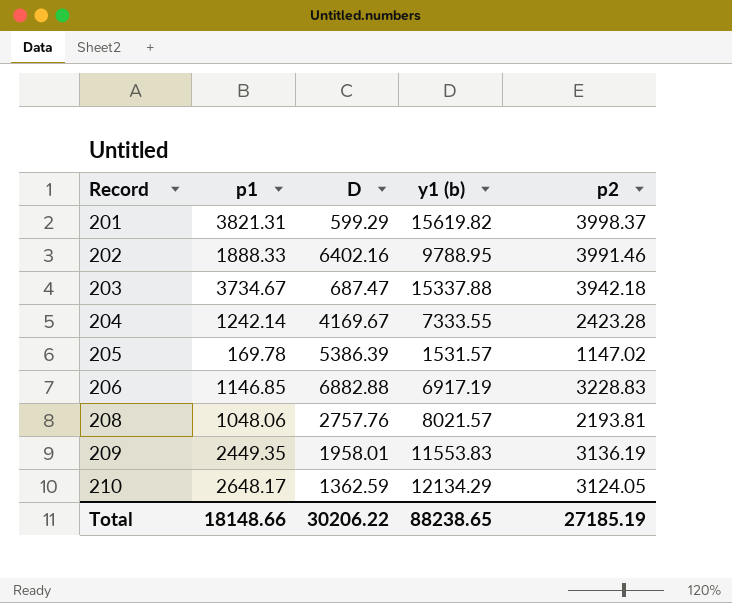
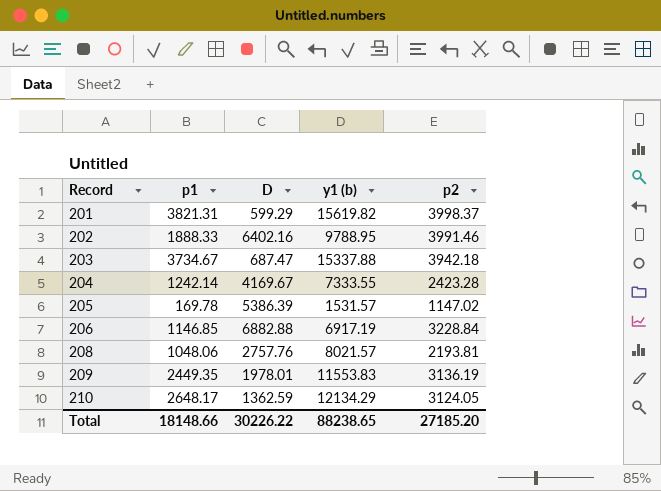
206 | p2: 3228.83 -> 3228.84
209 | D: 1958.01 -> 1978.01
Total | D: 30206.22 -> 30226.22
Total | p2: 27185.19 -> 27185.20

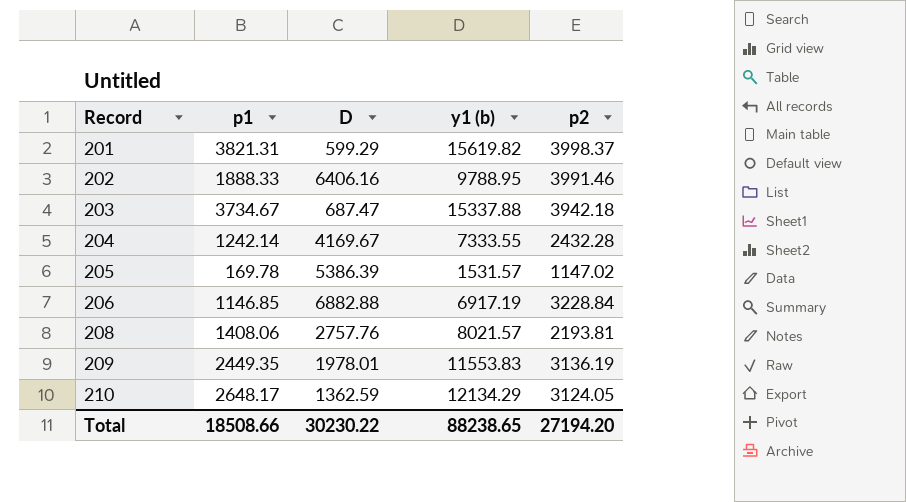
202 | D: 6402.16 -> 6406.16
204 | p2: 2423.28 -> 2432.28
208 | p1: 1048.06 -> 1408.06
Total | p1: 18148.66 -> 18508.66
Total | D: 30226.22 -> 30230.22
Total | p2: 27185.20 -> 27194.20

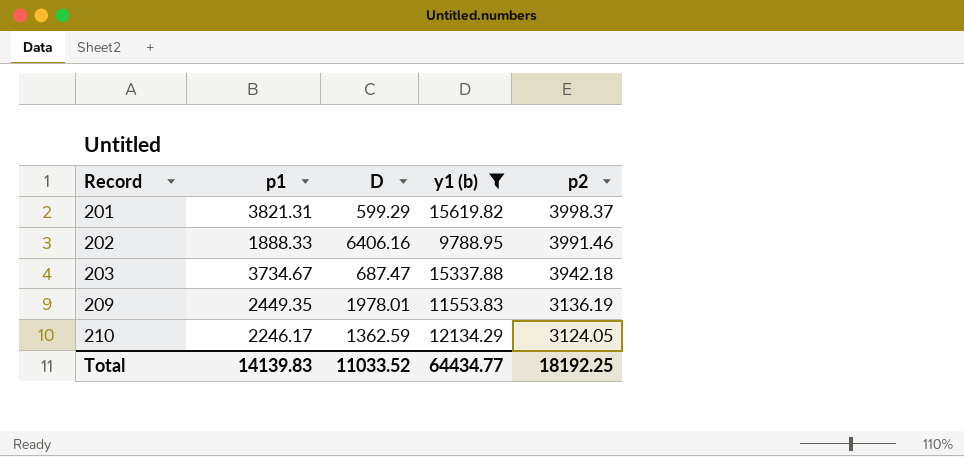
filter: none -> y1 (b) >= 9788.95
210 | p1: 2648.17 -> 2246.17
Total | p1: 18508.66 -> 14139.83
Total | D: 30230.22 -> 11033.52
Total | y1 (b): 88238.65 -> 64434.77
Total | p2: 27194.20 -> 18192.25

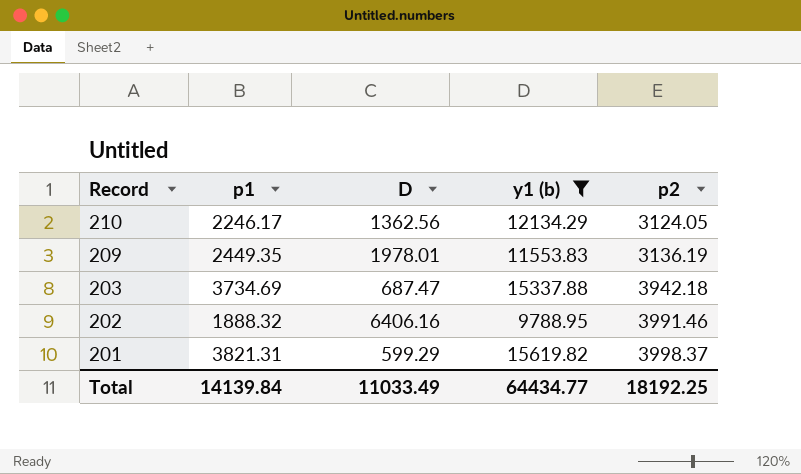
row order: Record ascending -> Record descending
210 | D: 1362.59 -> 1362.56
203 | p1: 3734.67 -> 3734.69
202 | p1: 1888.33 -> 1888.32
Total | p1: 14139.83 -> 14139.84
Total | D: 11033.52 -> 11033.49

